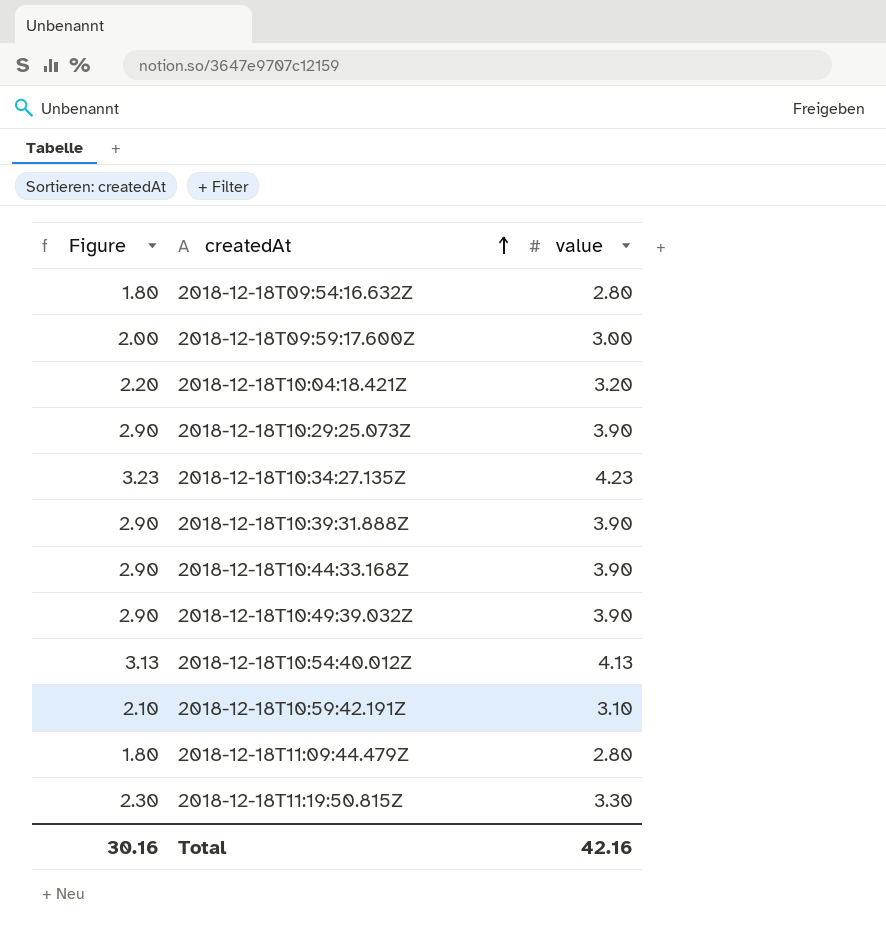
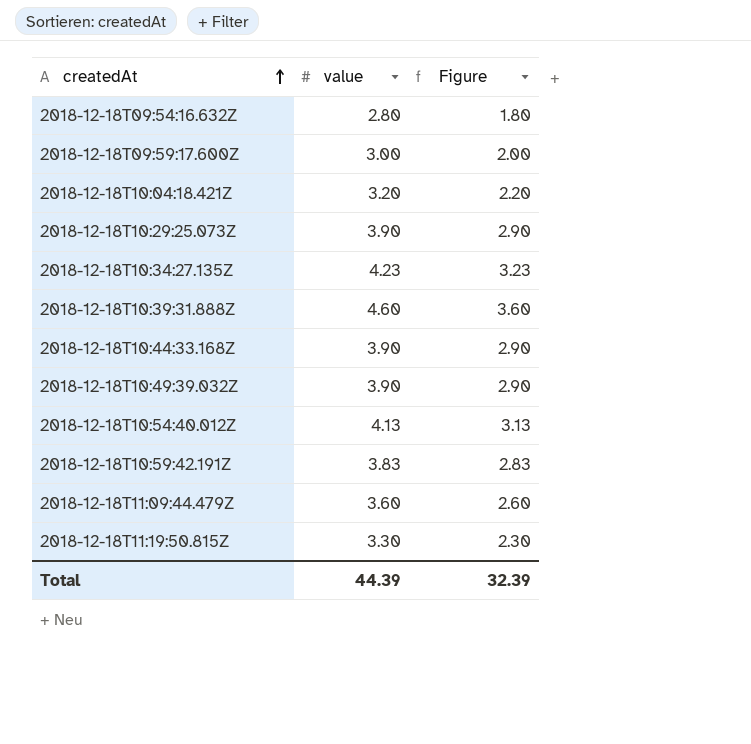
column Figure | position: 1 -> 3
2018-12-18T10:39:31.888Z | value: 3.90 -> 4.60
2018-12-18T10:39:31.888Z | Figure: 2.90 -> 3.60
2018-12-18T10:59:42.191Z | value: 3.10 -> 3.83
2018-12-18T10:59:42.191Z | Figure: 2.10 -> 2.83
2018-12-18T11:09:44.479Z | value: 2.80 -> 3.60
2018-12-18T11:09:44.479Z | Figure: 1.80 -> 2.60
Total | value: 42.16 -> 44.39
Total | Figure: 30.16 -> 32.39

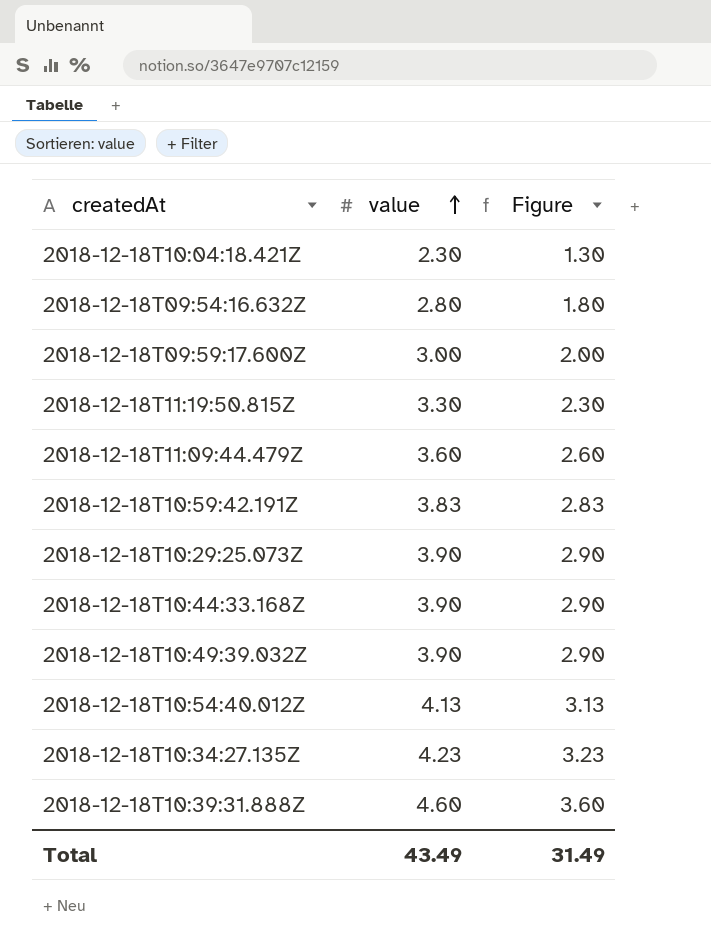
row order: createdAt ascending -> value ascending
2018-12-18T10:04:18.421Z | value: 3.20 -> 2.30
2018-12-18T10:04:18.421Z | Figure: 2.20 -> 1.30
Total | value: 44.39 -> 43.49
Total | Figure: 32.39 -> 31.49

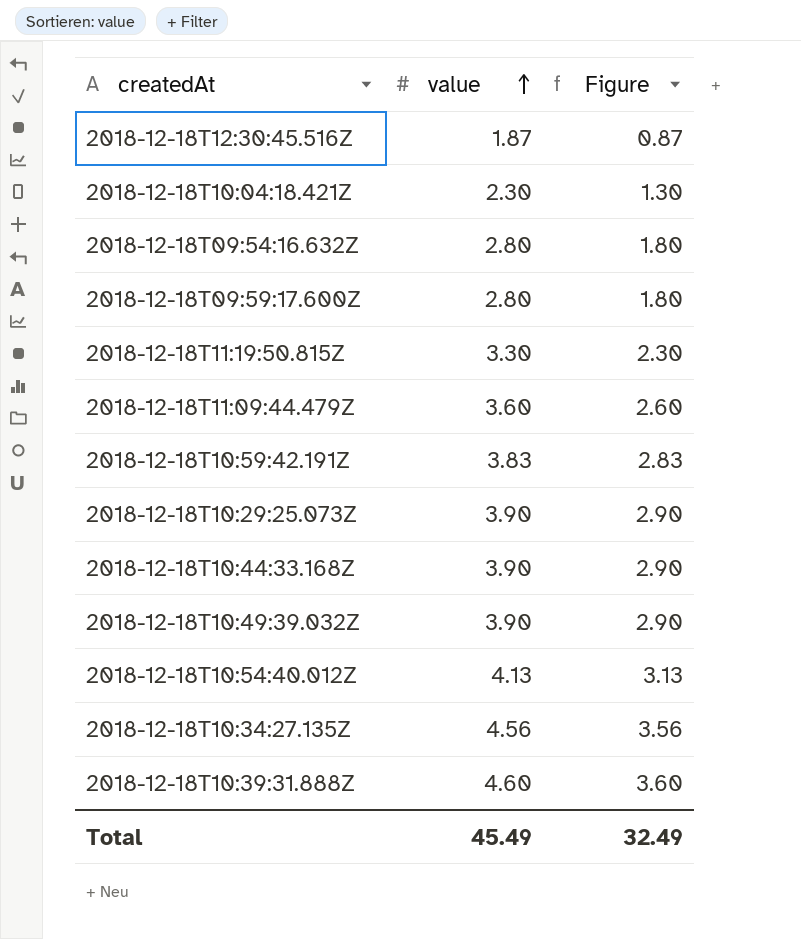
row 2018-12-18T12:30:45.516Z: none -> 1.87 | 0.87
2018-12-18T09:59:17.600Z | value: 3.00 -> 2.80
2018-12-18T09:59:17.600Z | Figure: 2.00 -> 1.80
2018-12-18T10:34:27.135Z | value: 4.23 -> 4.56
2018-12-18T10:34:27.135Z | Figure: 3.23 -> 3.56
Total | value: 43.49 -> 45.49
Total | Figure: 31.49 -> 32.49

